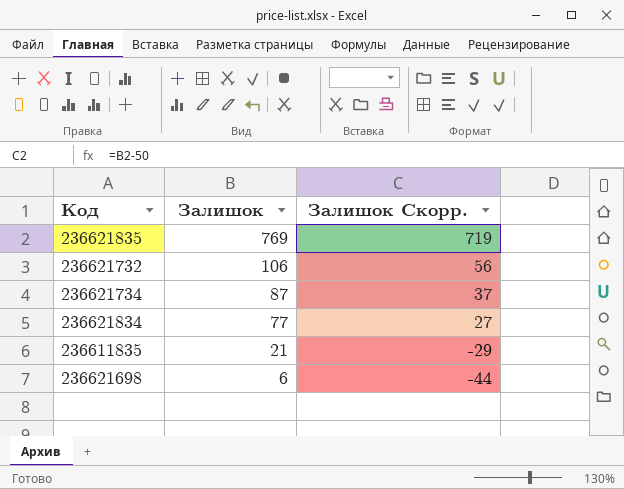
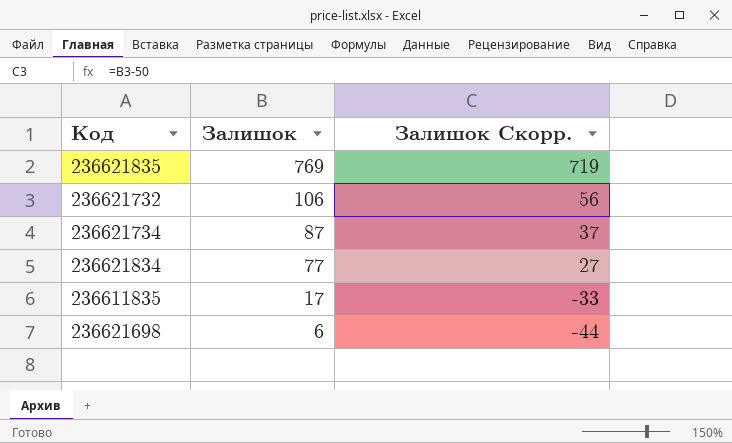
236611835 | Залишок: 21 -> 17
236611835 | Залишок Скорр.: -29 -> -33

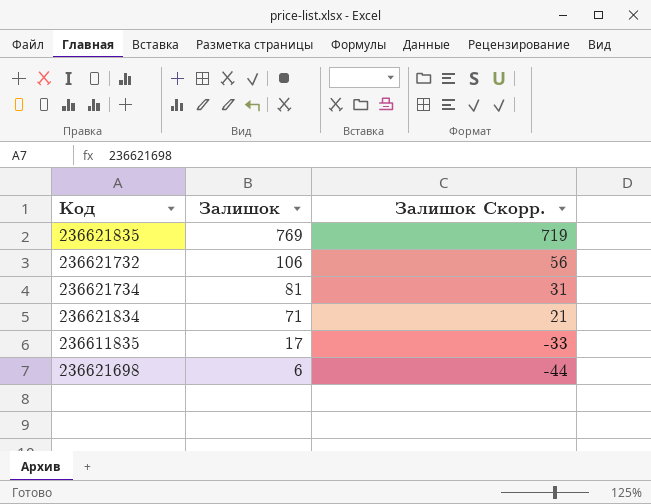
236621734 | Залишок: 87 -> 81
236621734 | Залишок Скорр.: 37 -> 31
236621834 | Залишок: 77 -> 71
236621834 | Залишок Скорр.: 27 -> 21

